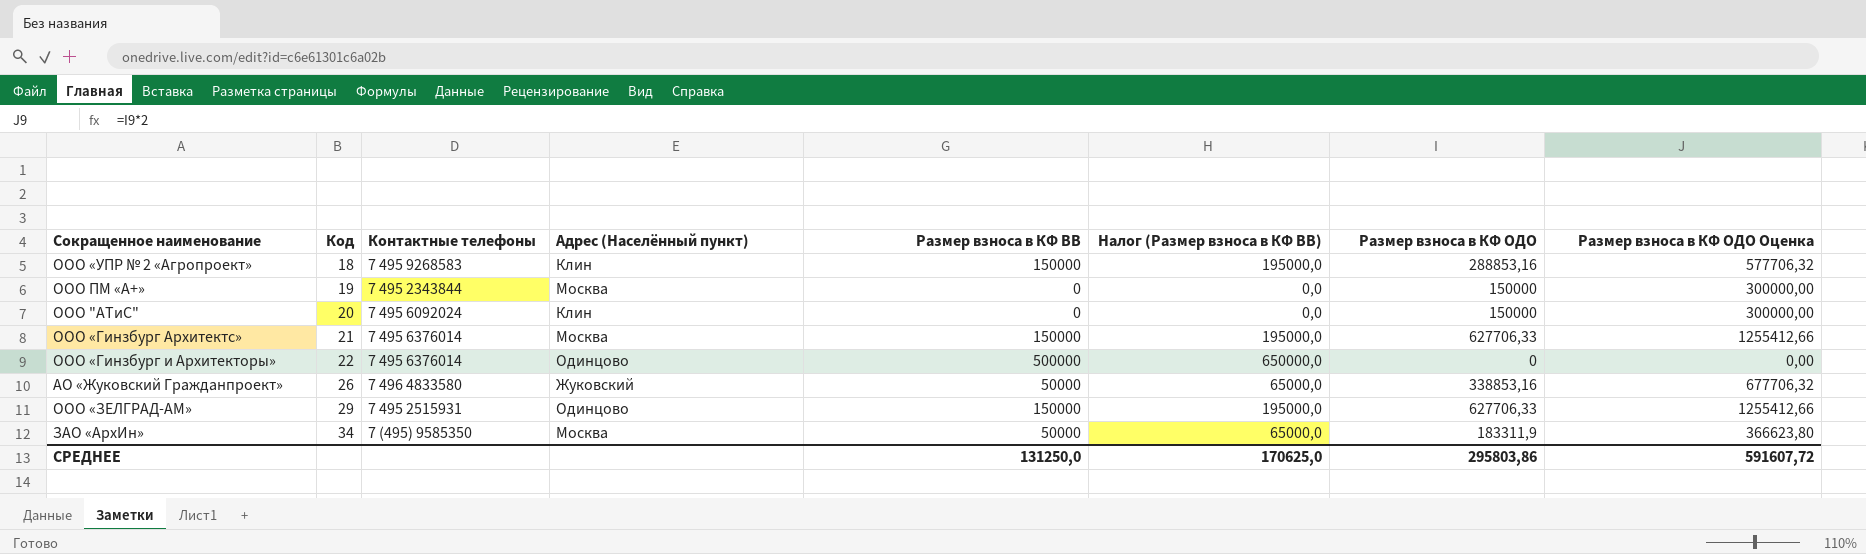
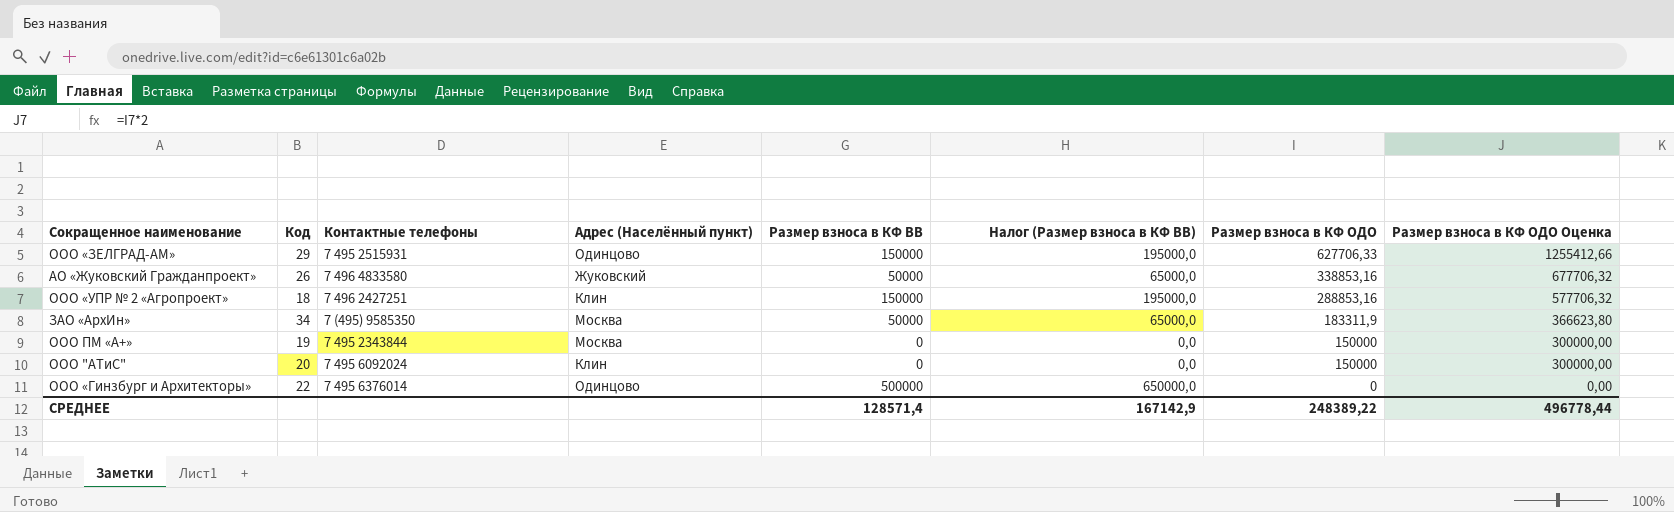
row order: Код ascending -> Размер взноса в КФ ОДО descending
row ООО «Гинзбург Архитектс»: 21 | 7 495 6376014 | Москва | 150000 | 195000,0 | 627706,33 | 1255412,66 -> none
ООО «УПР № 2 «Агропроект» | Контактные телефоны: 7 495 9268583 -> 7 496 2427251
СРЕДНЕЕ | Размер взноса в КФ ВВ: 131250,0 -> 128571,4
СРЕДНЕЕ | Налог (Размер взноса в КФ ВВ): 170625,0 -> 167142,9
СРЕДНЕЕ | Размер взноса в КФ ОДО: 295803,86 -> 248389,22
СРЕДНЕЕ | Размер взноса в КФ ОДО Оценка: 591607,72 -> 496778,44

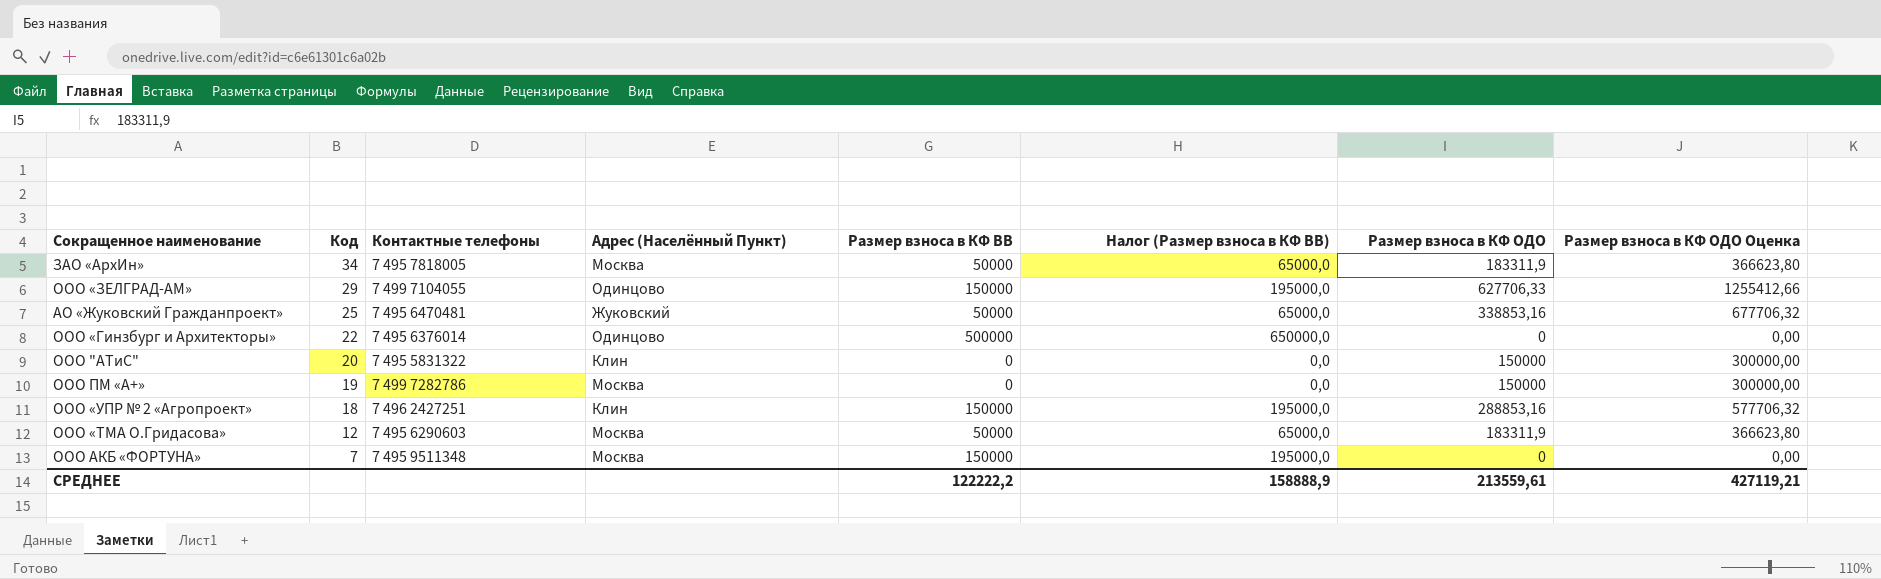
row order: Размер взноса в КФ ОДО descending -> Код descending
column name: Адрес (Населённый пункт) -> Адрес (Населённый Пункт)
ЗАО «АрхИн» | Контактные телефоны: 7 (495) 9585350 -> 7 495 7818005
ООО «ЗЕЛГРАД-АМ» | Контактные телефоны: 7 495 2515931 -> 7 499 7104055
АО «Жуковский Гражданпроект» | Код: 26 -> 25
АО «Жуковский Гражданпроект» | Контактные телефоны: 7 496 4833580 -> 7 495 6470481
ООО "АТиС" | Контактные телефоны: 7 495 6092024 -> 7 495 5831322
ООО ПМ «А+» | Контактные телефоны: 7 495 2343844 -> 7 499 7282786
row ООО «ТМА О.Гридасова»: none -> 12 | 7 495 6290603 | Москва | 50000 | 65000,0 | 183311,9 | 366623,80
row ООО АКБ «ФОРТУНА»: none -> 7 | 7 495 9511348 | Москва | 150000 | 195000,0 | 0 | 0,00
СРЕДНЕЕ | Размер взноса в КФ ВВ: 128571,4 -> 122222,2
СРЕДНЕЕ | Налог (Размер взноса в КФ ВВ): 167142,9 -> 158888,9
СРЕДНЕЕ | Размер взноса в КФ ОДО: 248389,22 -> 213559,61
СРЕДНЕЕ | Размер взноса в КФ ОДО Оценка: 496778,44 -> 427119,21

